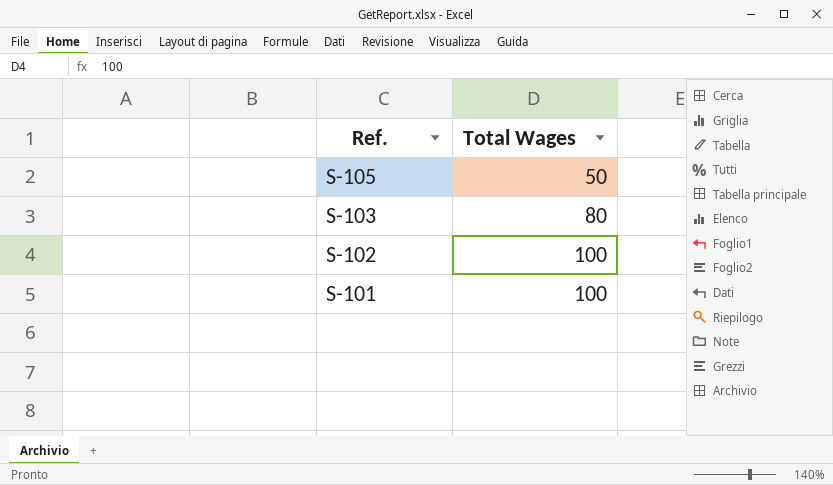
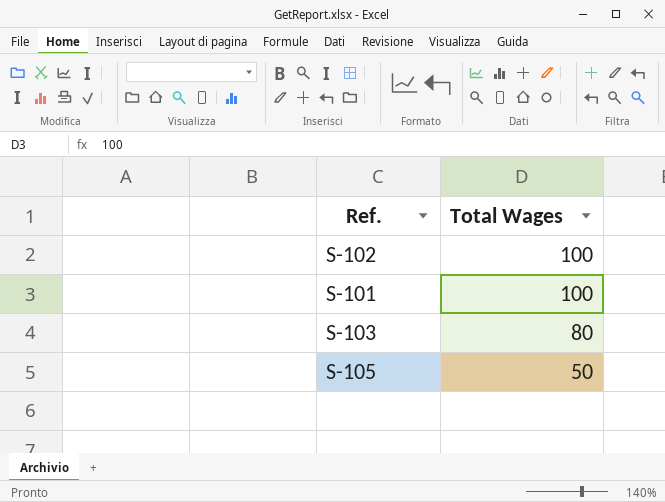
row order: Ref. descending -> Total Wages descending

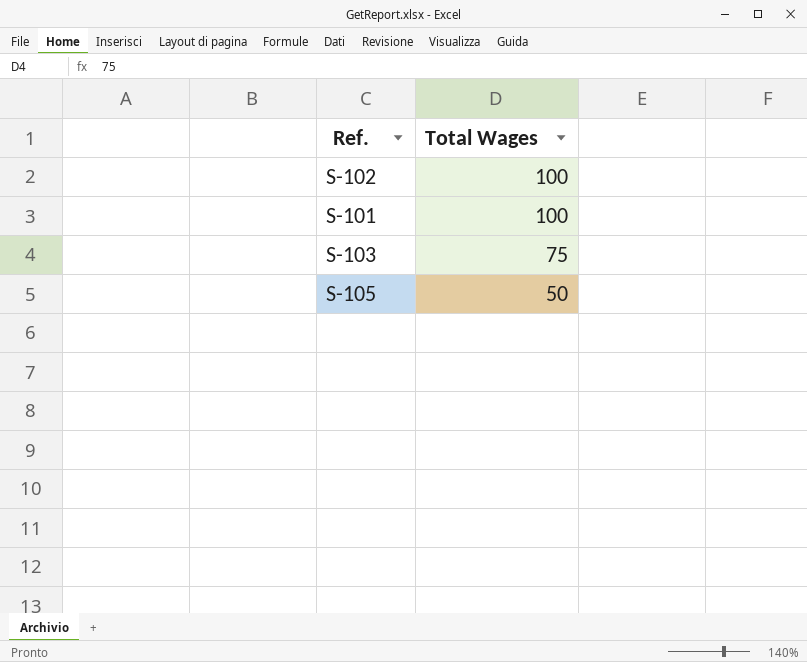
S-103 | Total Wages: 80 -> 75

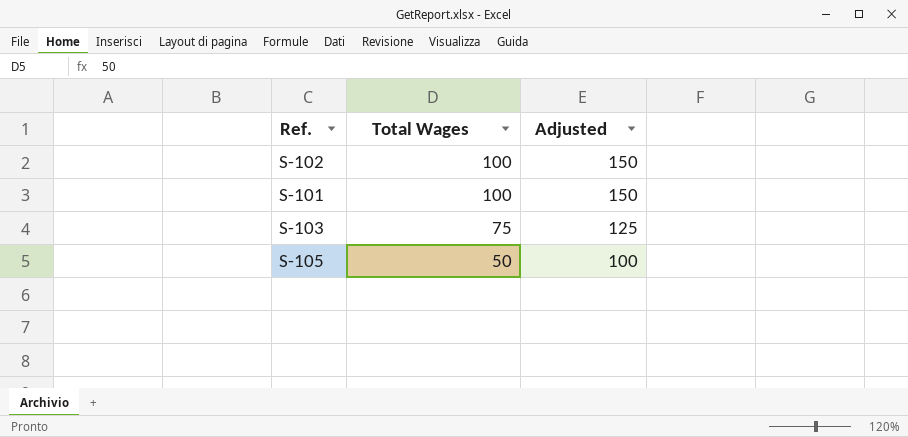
column Adjusted | formula: none -> [Total Wages] + 50

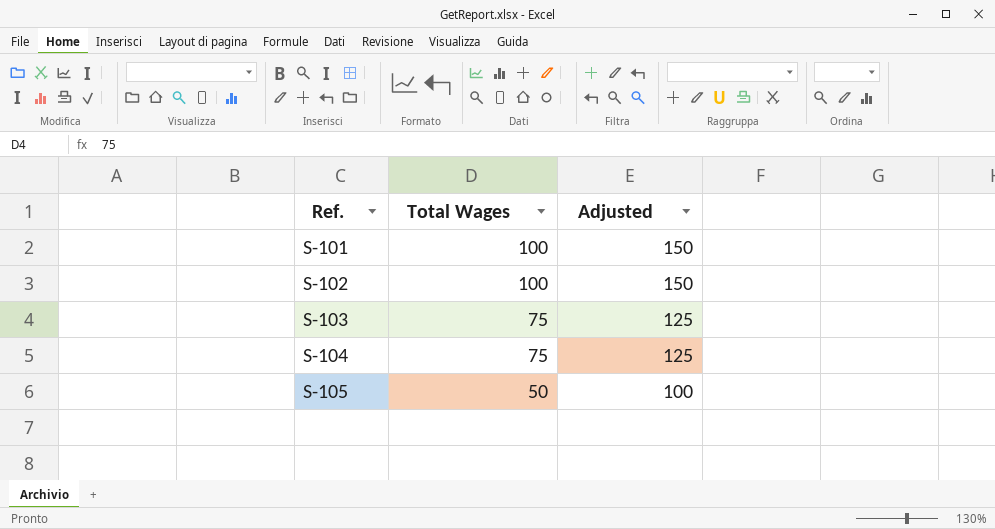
row order: Total Wages descending -> Ref. ascending
row S-104: none -> 75 | 125

